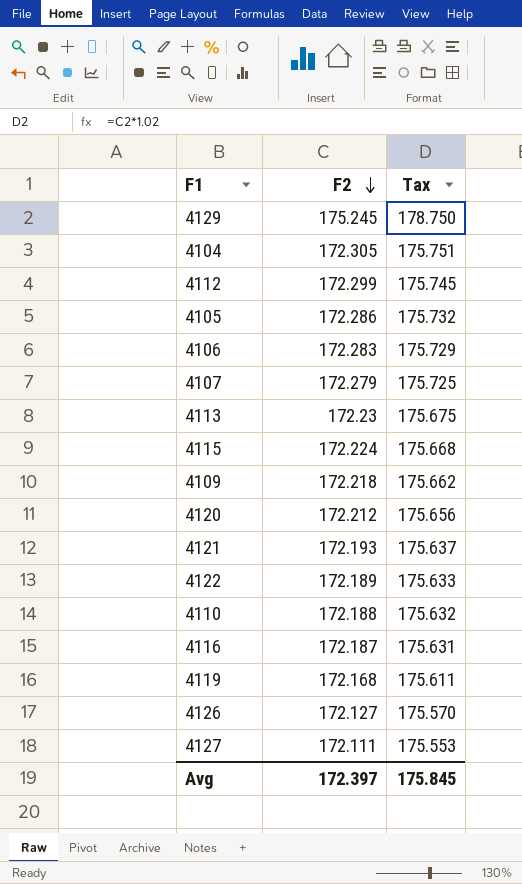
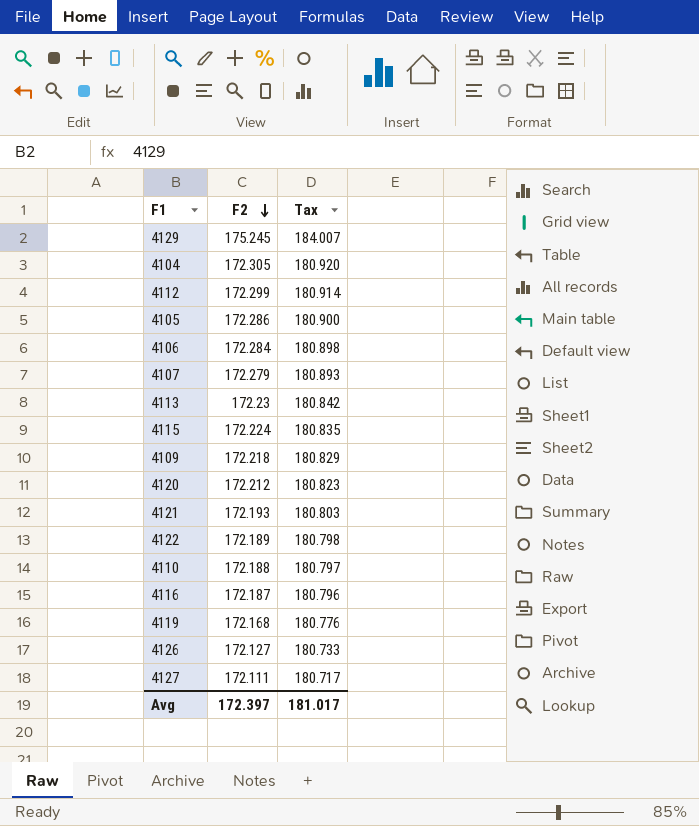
column Tax | formula: [F2] * 1.02 -> [F2] * 1.05
4106 | F2: 172.283 -> 172.284
Avg | Tax: 175.845 -> 181.017

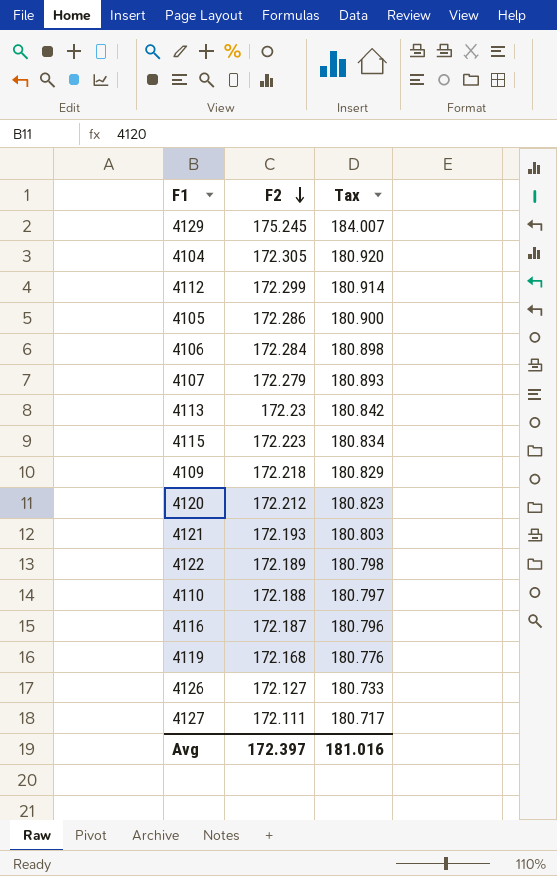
4115 | F2: 172.224 -> 172.223
4115 | Tax: 180.835 -> 180.834
Avg | Tax: 181.017 -> 181.016

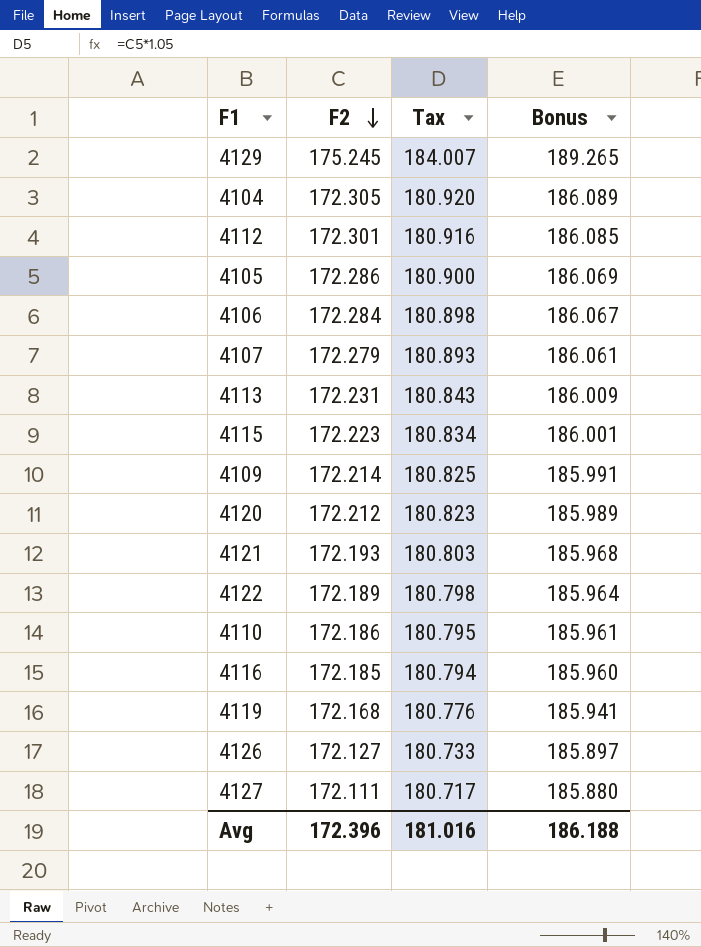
column Bonus | formula: none -> [F2] * 1.08
4112 | F2: 172.299 -> 172.301
4112 | Tax: 180.914 -> 180.916
4113 | F2: 172.23 -> 172.231
4113 | Tax: 180.842 -> 180.843
4109 | F2: 172.218 -> 172.214
4109 | Tax: 180.829 -> 180.825
4110 | F2: 172.188 -> 172.186
4110 | Tax: 180.797 -> 180.795
4116 | F2: 172.187 -> 172.185
4116 | Tax: 180.796 -> 180.794
Avg | F2: 172.397 -> 172.396

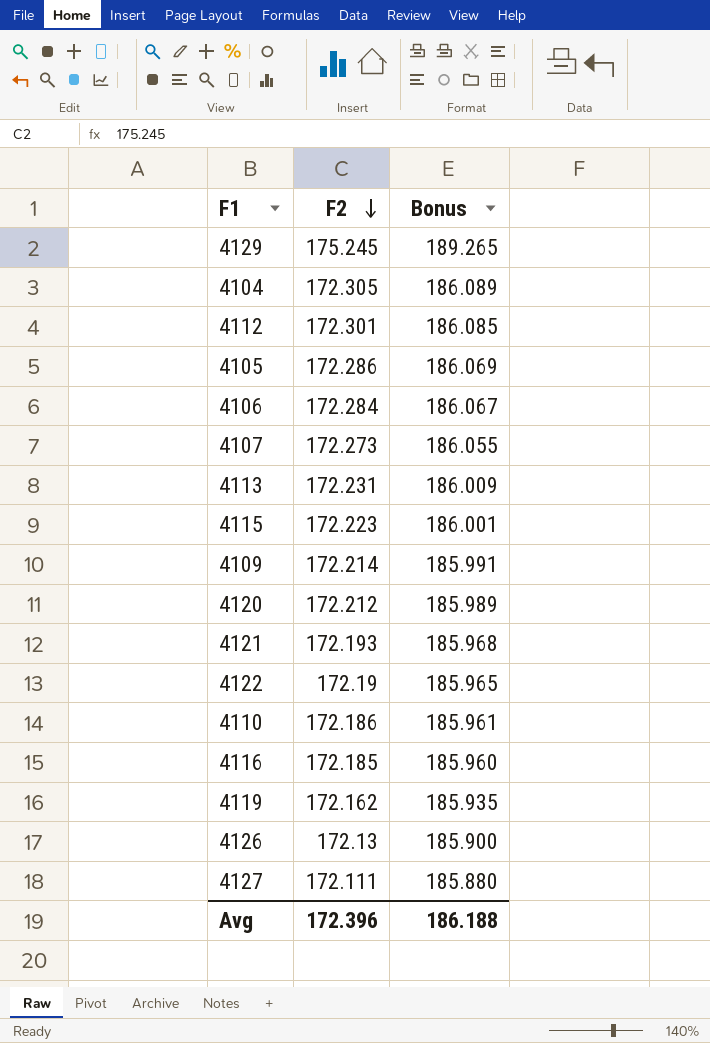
column Tax | formula: [F2] * 1.05 -> none
4107 | F2: 172.279 -> 172.273
4107 | Bonus: 186.061 -> 186.055
4122 | F2: 172.189 -> 172.19
4122 | Bonus: 185.964 -> 185.965
4119 | F2: 172.168 -> 172.162
4119 | Bonus: 185.941 -> 185.935
4126 | F2: 172.127 -> 172.13
4126 | Bonus: 185.897 -> 185.900

